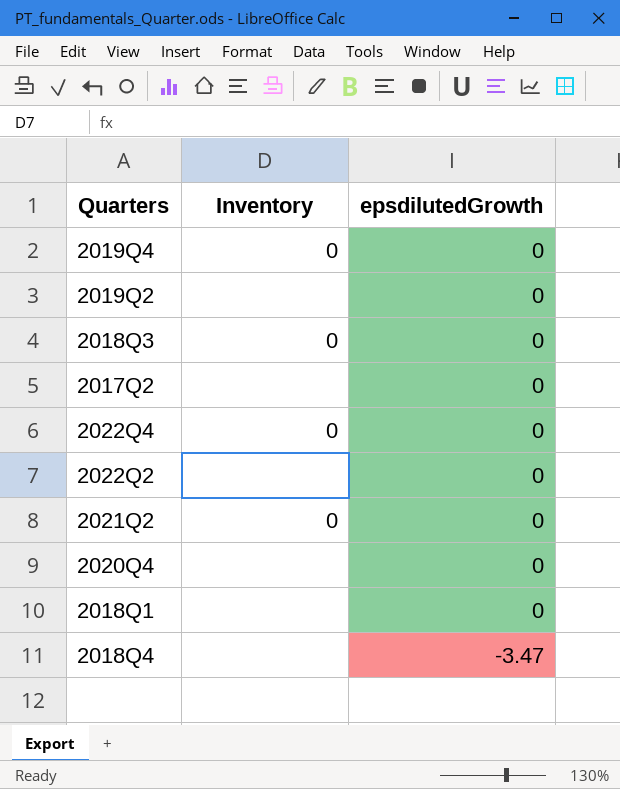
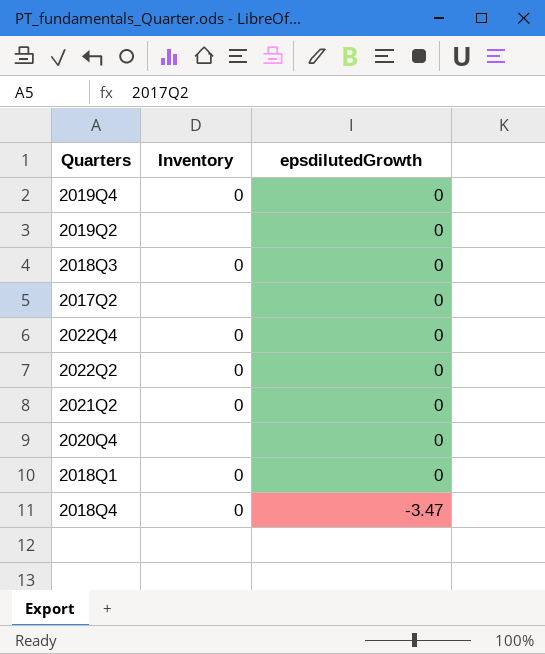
2022Q2 | Inventory: none -> 0
2018Q1 | Inventory: none -> 0
2018Q4 | Inventory: none -> 0

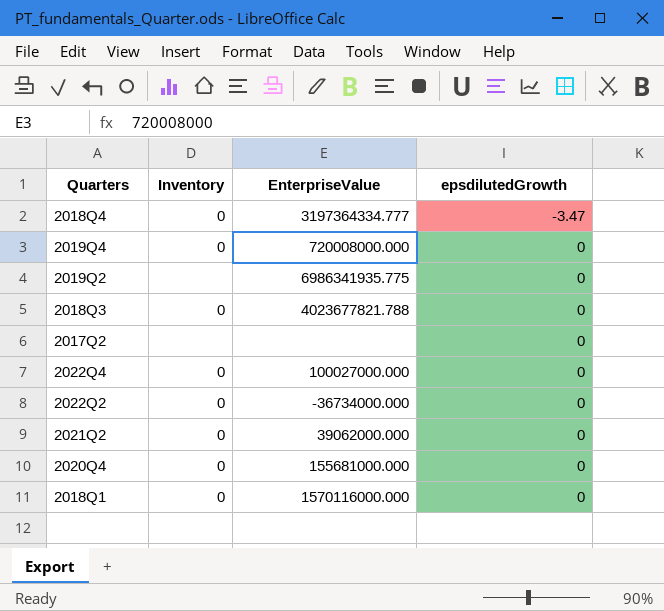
row order: epsdilutedGrowth descending -> epsdilutedGrowth ascending
column EnterpriseValue | position: none -> 3
2020Q4 | Inventory: none -> 0

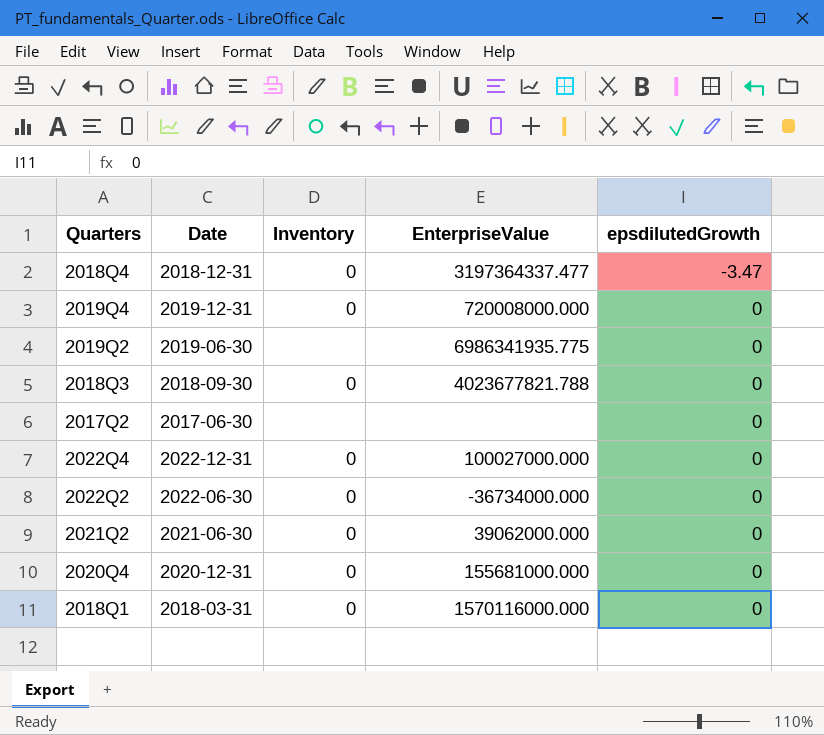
column Date | position: none -> 2
2018Q4 | EnterpriseValue: 3197364334.777 -> 3197364337.477

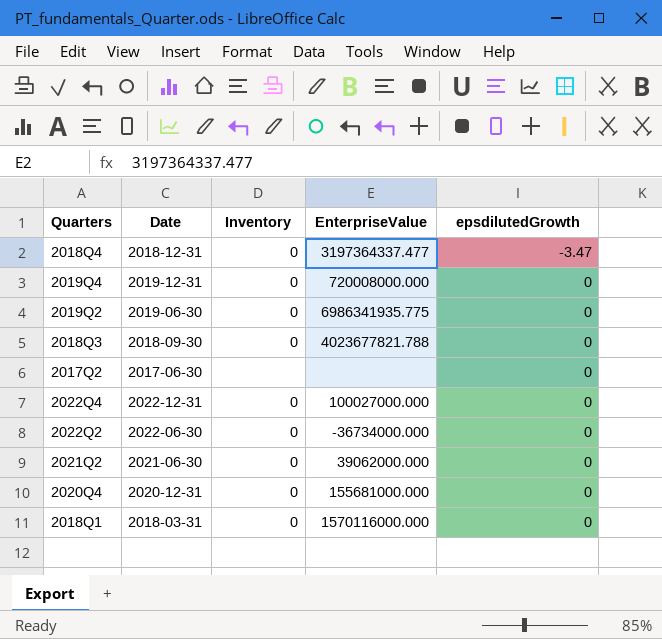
2019Q2 | Inventory: none -> 0

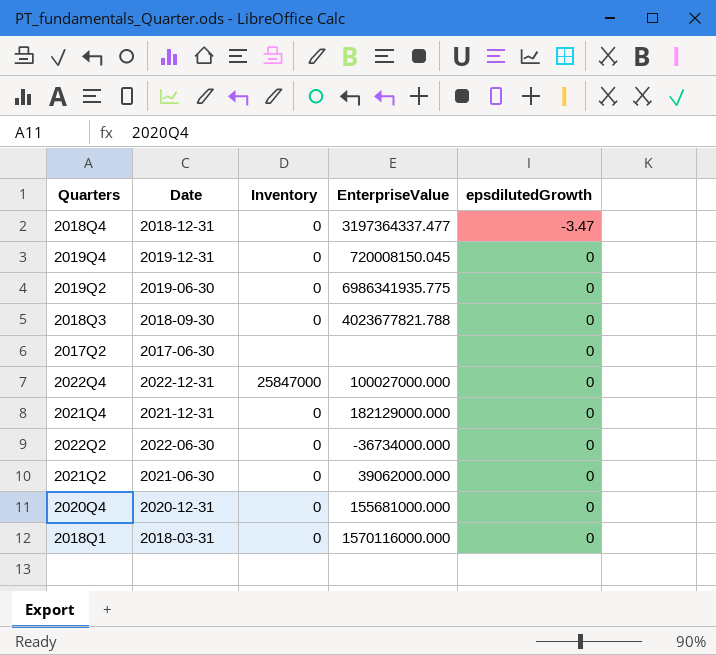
2019Q4 | EnterpriseValue: 720008000.000 -> 720008150.045
2022Q4 | Inventory: 0 -> 25847000
row 2021Q4: none -> 2021-12-31 | 0 | 182129000.000 | 0

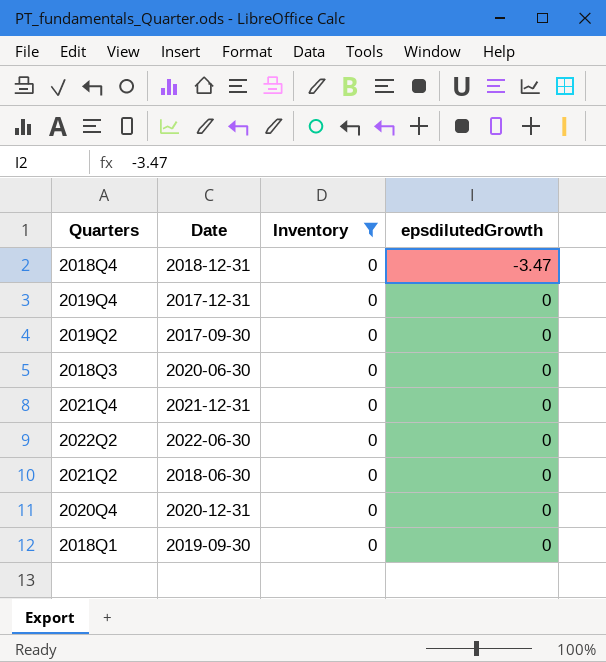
filter: none -> Inventory = 0
column EnterpriseValue | position: 4 -> none
2019Q4 | Date: 2019-12-31 -> 2017-12-31
2019Q2 | Date: 2019-06-30 -> 2017-09-30
2018Q3 | Date: 2018-09-30 -> 2020-06-30
2021Q2 | Date: 2021-06-30 -> 2018-06-30
2018Q1 | Date: 2018-03-31 -> 2019-09-30

